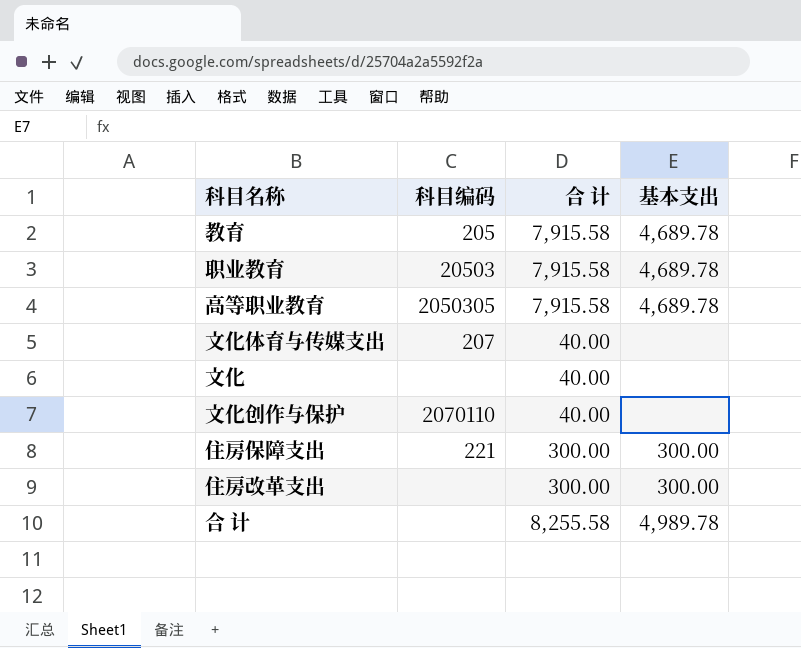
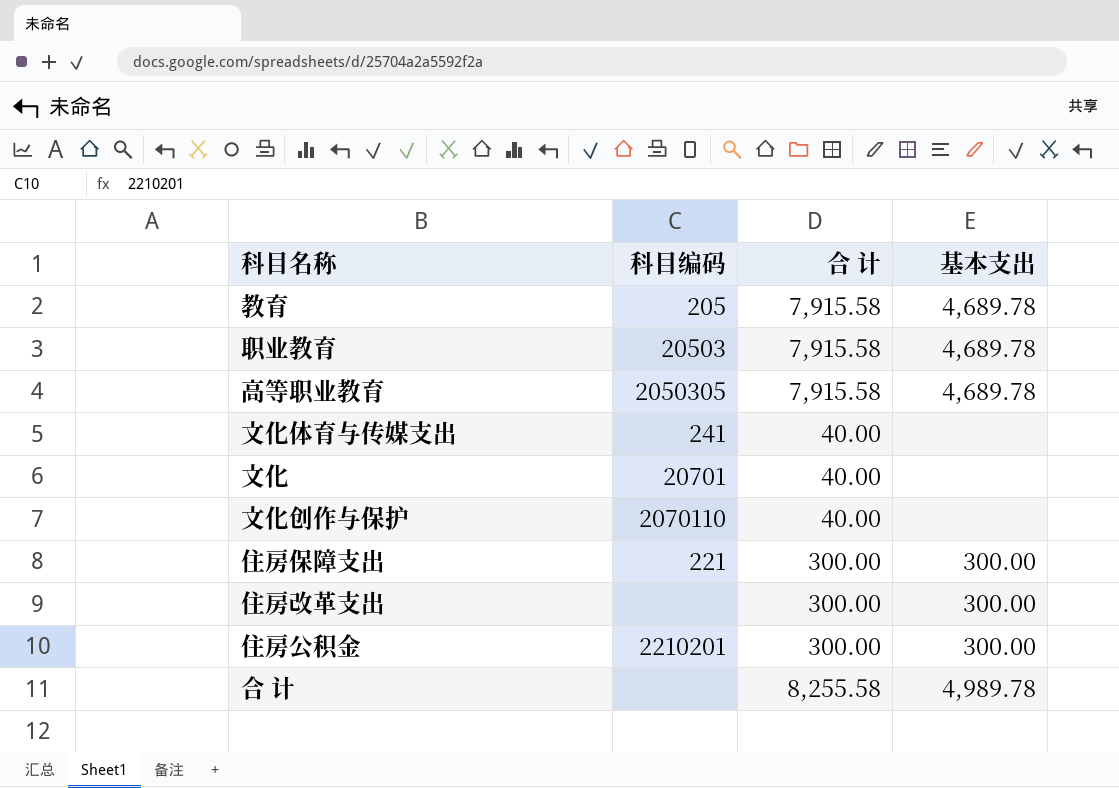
文化体育与传媒支出 | 科目编码: 207 -> 241
文化 | 科目编码: none -> 20701
row 住房公积金: none -> 2210201 | 300.00 | 300.00

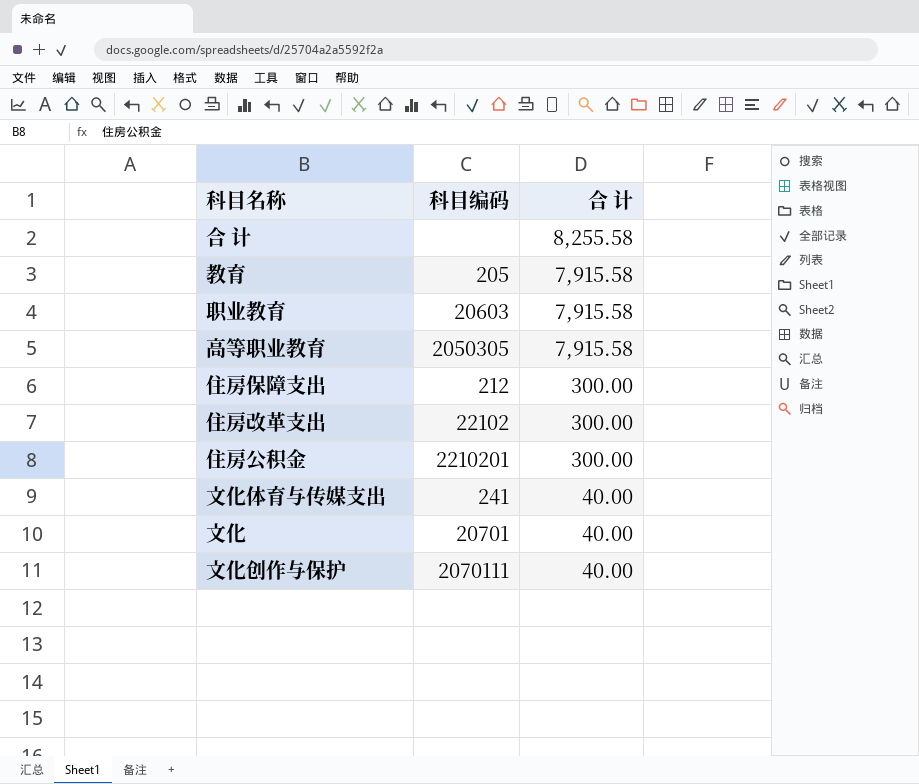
row order: none -> 合 计 descending
column 基本支出 | position: 4 -> none
职业教育 | 科目编码: 20503 -> 20603
住房保障支出 | 科目编码: 221 -> 212
住房改革支出 | 科目编码: none -> 22102
文化创作与保护 | 科目编码: 2070110 -> 2070111

